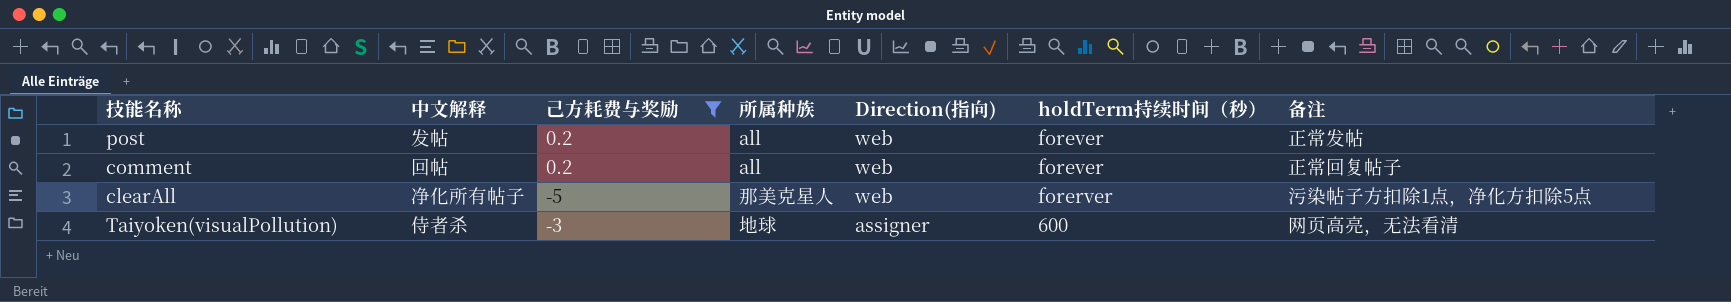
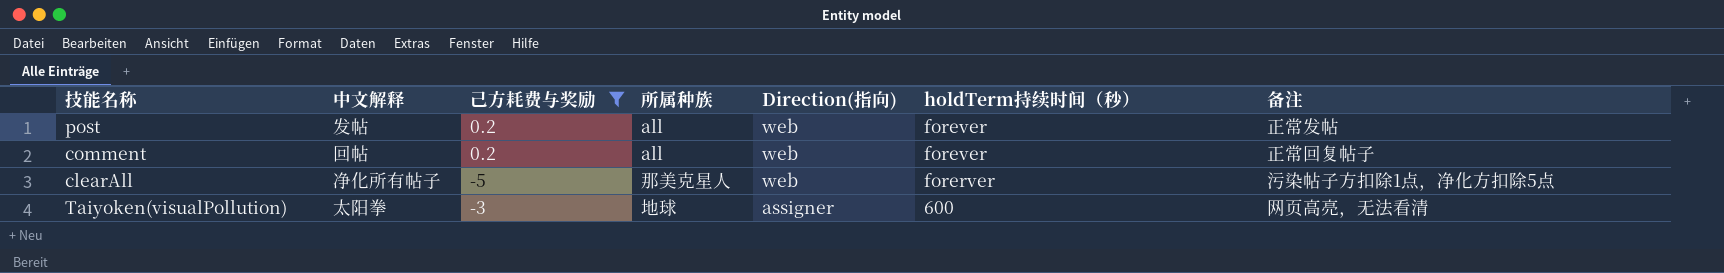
Taiyoken(visualPollution) | 中文解释: 侍者杀 -> 太阳拳

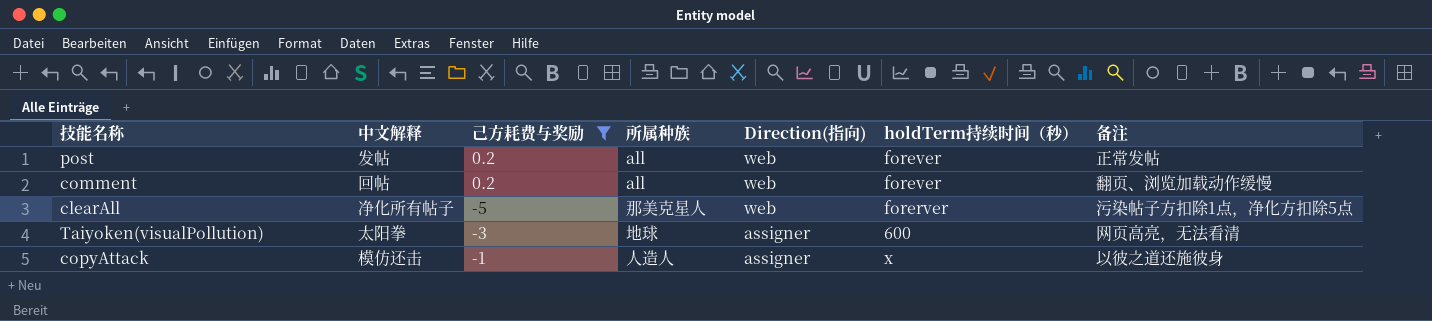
comment | 备注: 正常回复帖子 -> 翻页、浏览加载动作缓慢
row copyAttack: none -> 模仿还击 | -1 | 人造人 | assigner | x | 以彼之道还施彼身

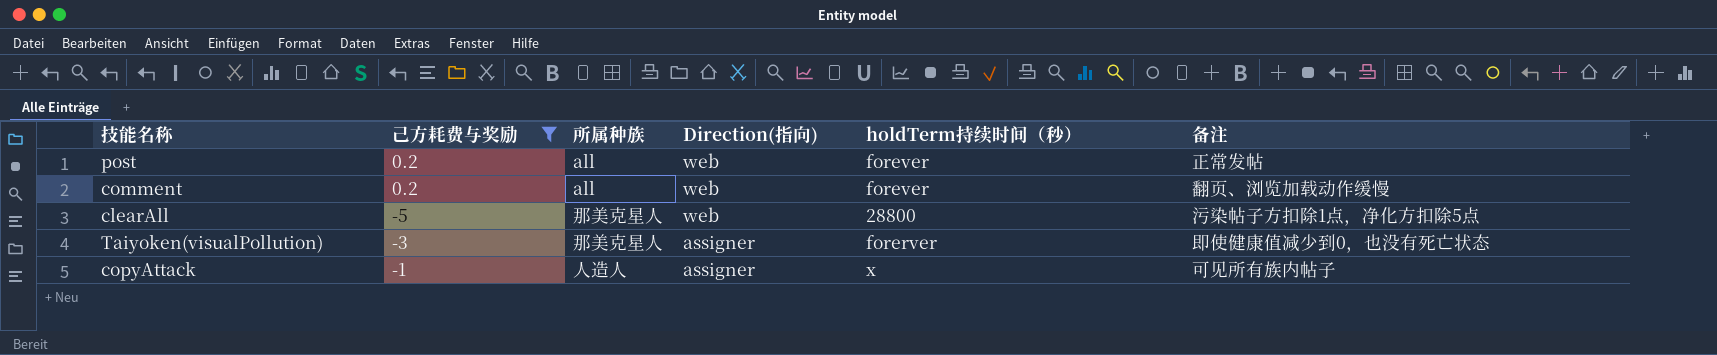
column 中文解释 | position: 2 -> none
clearAll | holdTerm持续时间（秒）: forerver -> 28800
Taiyoken(visualPollution) | 所属种族: 地球 -> 那美克星人
Taiyoken(visualPollution) | holdTerm持续时间（秒）: 600 -> forerver
Taiyoken(visualPollution) | 备注: 网页高亮，无法看清 -> 即使健康值减少到0，也没有死亡状态
copyAttack | 备注: 以彼之道还施彼身 -> 可见所有族内帖子

